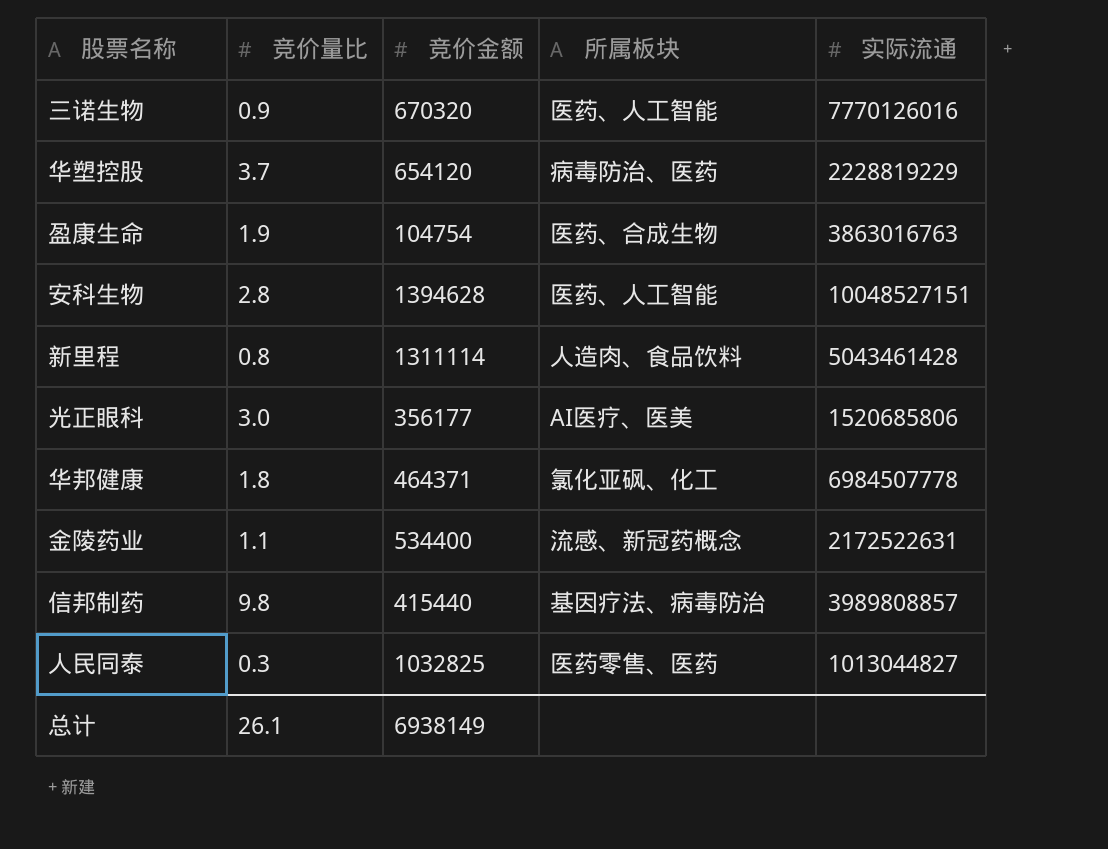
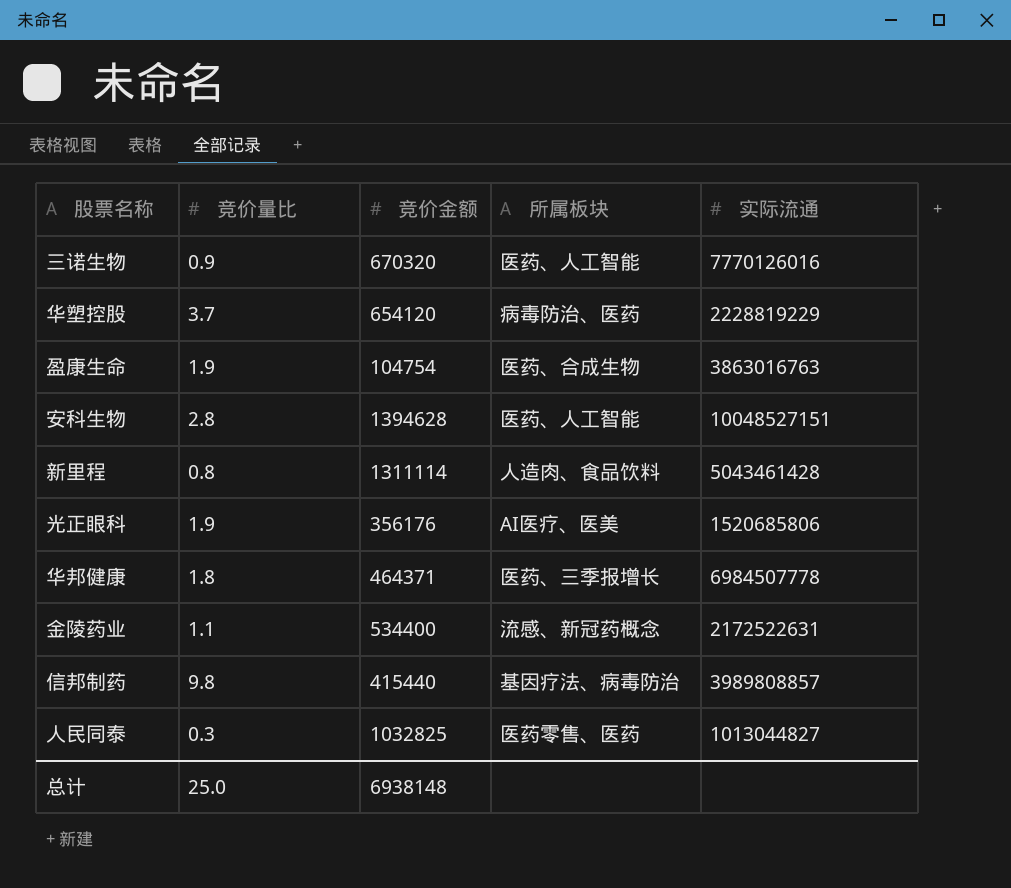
光正眼科 | 竞价量比: 3.0 -> 1.9
光正眼科 | 竞价金额: 356177 -> 356176
华邦健康 | 所属板块: 氯化亚砜、化工 -> 医药、三季报增长
总计 | 竞价量比: 26.1 -> 25.0
总计 | 竞价金额: 6938149 -> 6938148

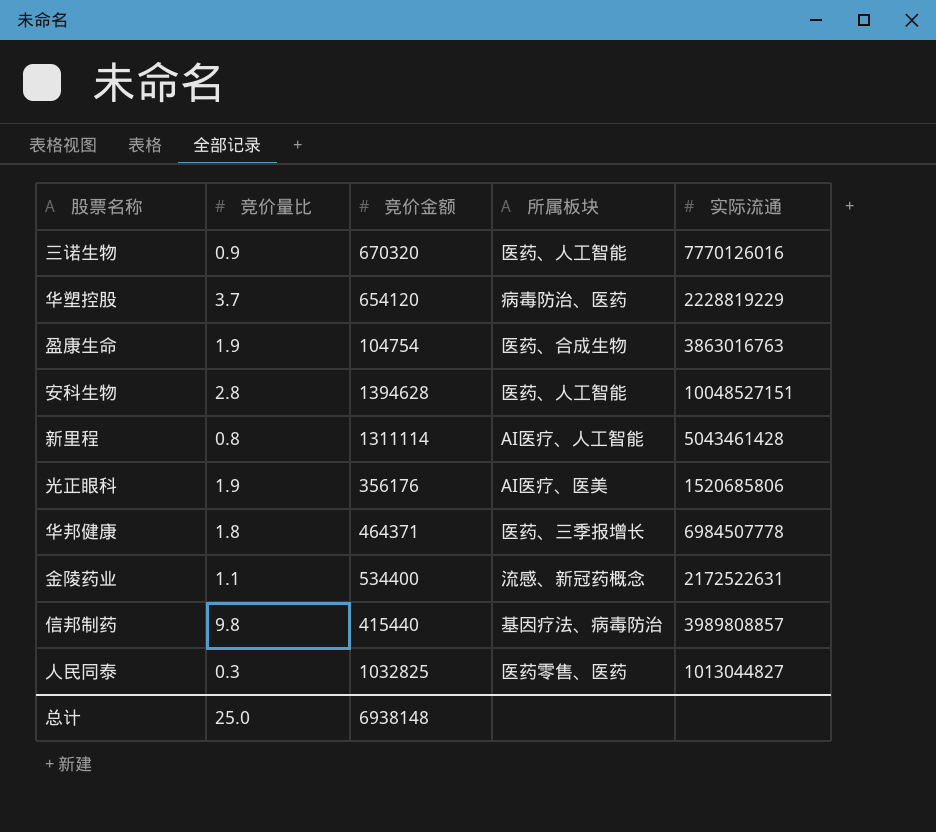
新里程 | 所属板块: 人造肉、食品饮料 -> AI医疗、人工智能

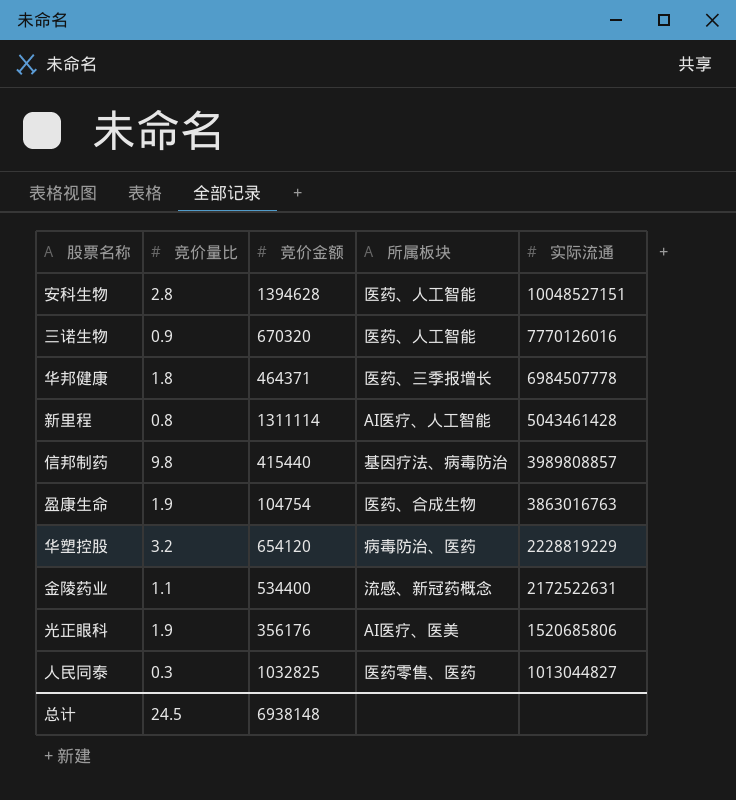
row order: none -> 实际流通 descending
华塑控股 | 竞价量比: 3.7 -> 3.2
总计 | 竞价量比: 25.0 -> 24.5

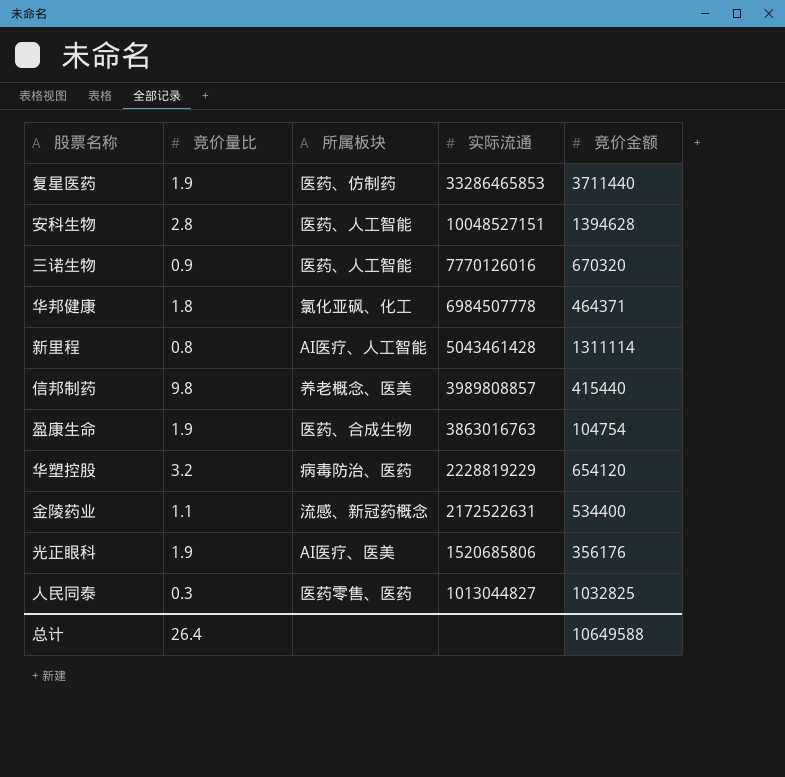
column 竞价金额 | position: 3 -> 5
row 复星医药: none -> 1.9 | 医药、仿制药 | 33286465853 | 3711440
华邦健康 | 所属板块: 医药、三季报增长 -> 氯化亚砜、化工
信邦制药 | 所属板块: 基因疗法、病毒防治 -> 养老概念、医美
总计 | 竞价量比: 24.5 -> 26.4
总计 | 竞价金额: 6938148 -> 10649588

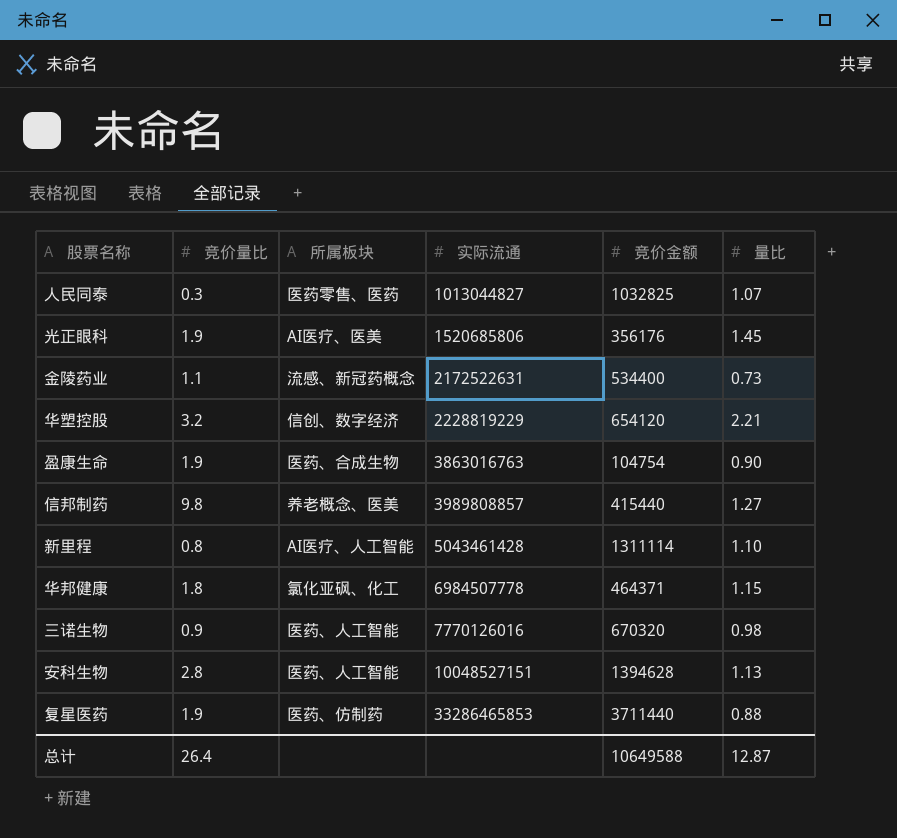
row order: 实际流通 descending -> 实际流通 ascending
column 量比 | position: none -> 6
华塑控股 | 所属板块: 病毒防治、医药 -> 信创、数字经济

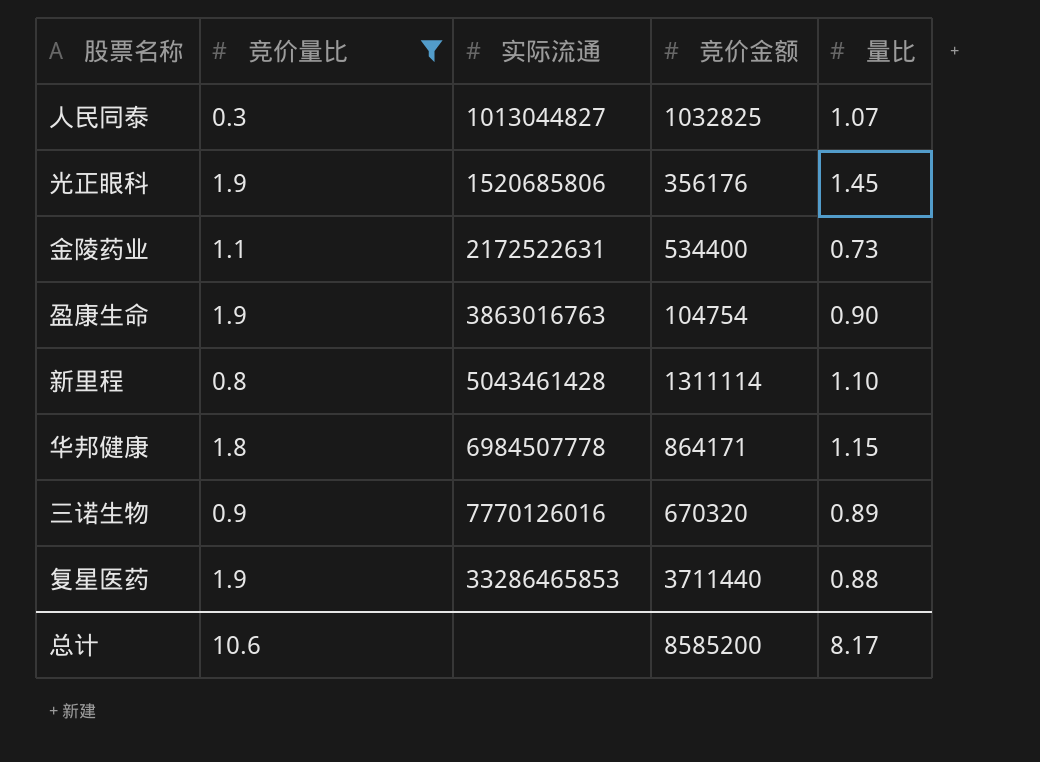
filter: none -> 竞价量比 <= 1.9
column 所属板块 | position: 3 -> none
华邦健康 | 竞价金额: 464371 -> 864171
三诺生物 | 量比: 0.98 -> 0.89
总计 | 竞价量比: 26.4 -> 10.6
总计 | 竞价金额: 10649588 -> 8585200
总计 | 量比: 12.87 -> 8.17

